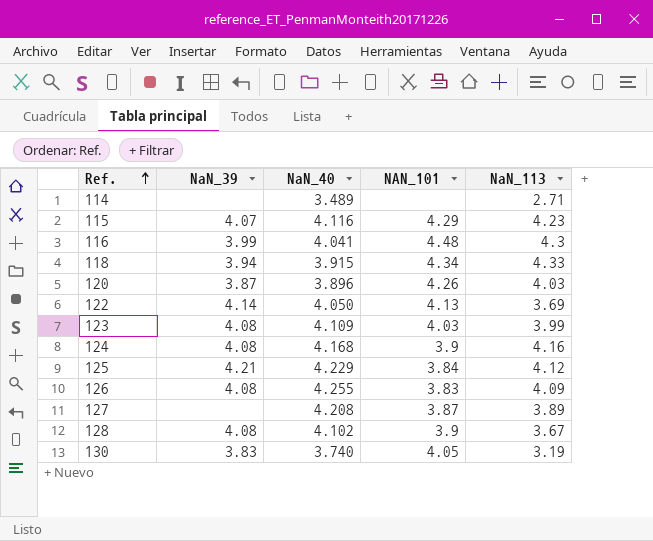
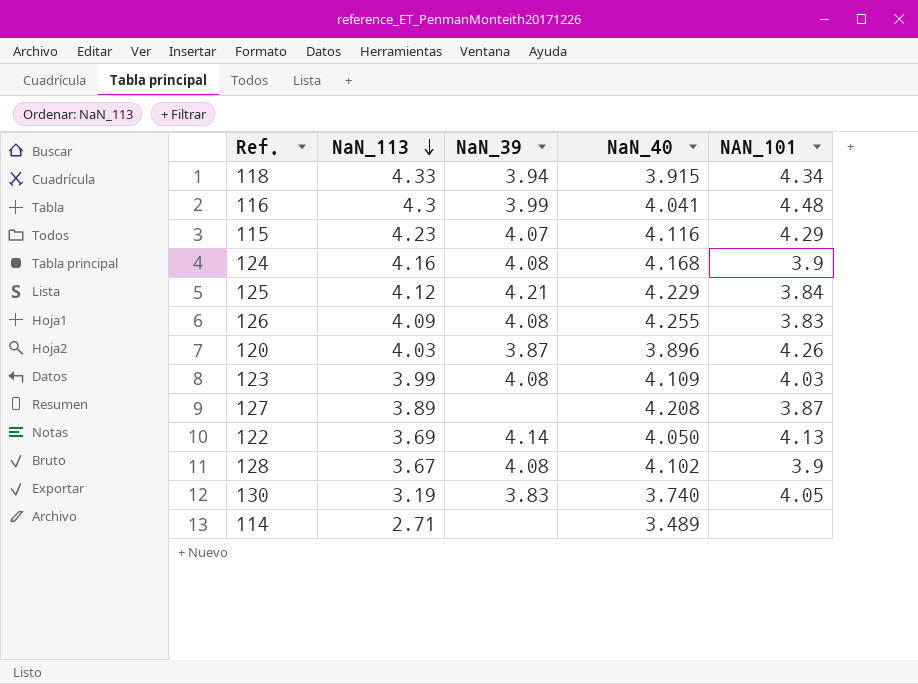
row order: Ref. ascending -> NaN_113 descending
column NaN_113 | position: 5 -> 2

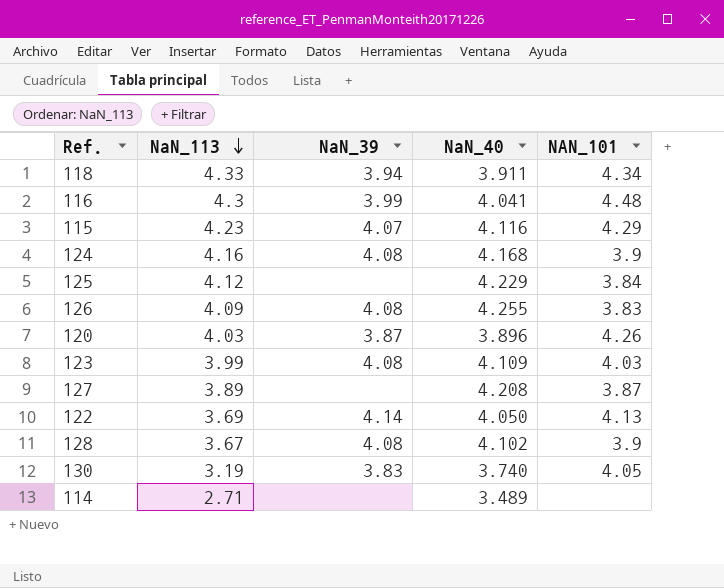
118 | NaN_40: 3.915 -> 3.911
125 | NaN_39: 4.21 -> none

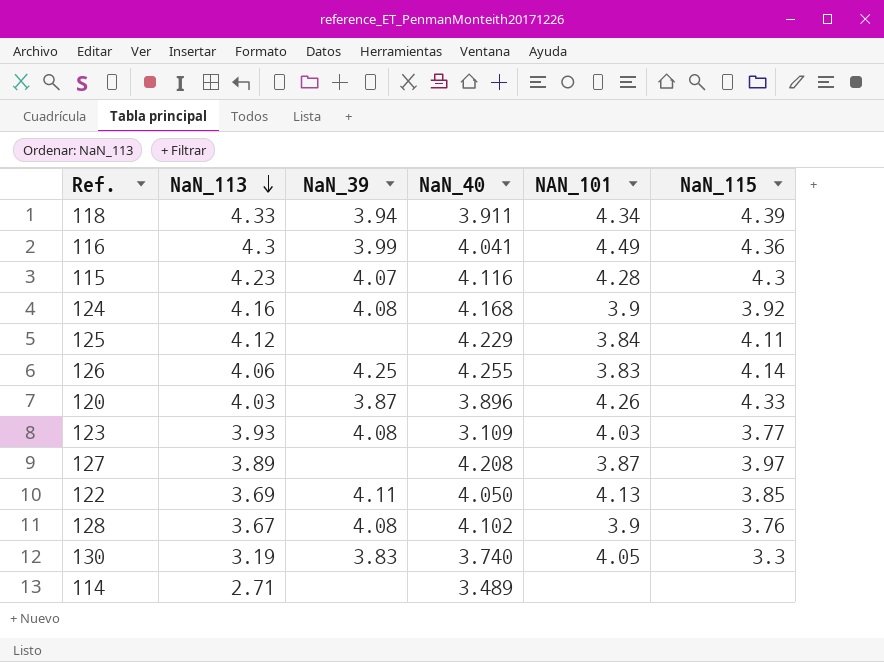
column NaN_115 | position: none -> 6
116 | NAN_101: 4.48 -> 4.49
115 | NAN_101: 4.29 -> 4.28
126 | NaN_113: 4.09 -> 4.06
126 | NaN_39: 4.08 -> 4.25
123 | NaN_113: 3.99 -> 3.93
123 | NaN_40: 4.109 -> 3.109
122 | NaN_39: 4.14 -> 4.11

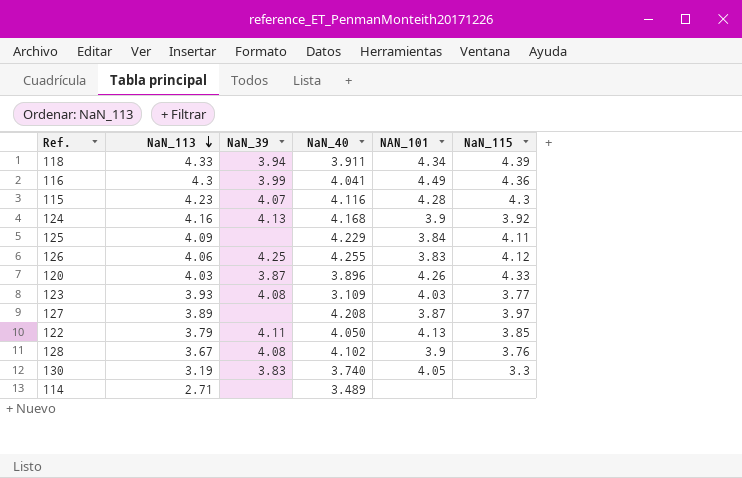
124 | NaN_39: 4.08 -> 4.13
125 | NaN_113: 4.12 -> 4.09
126 | NaN_115: 4.14 -> 4.12
122 | NaN_113: 3.69 -> 3.79

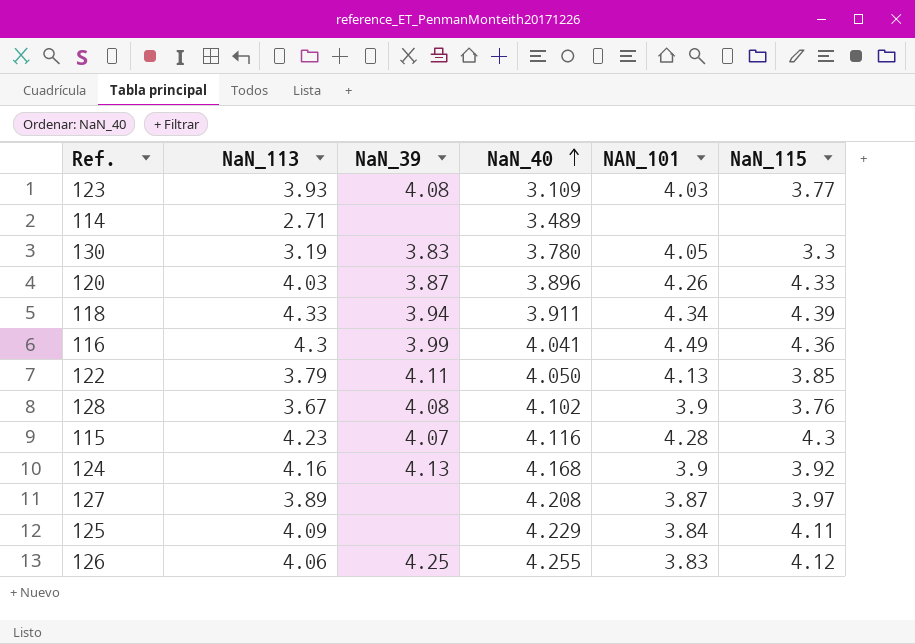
row order: NaN_113 descending -> NaN_40 ascending
130 | NaN_40: 3.740 -> 3.780

